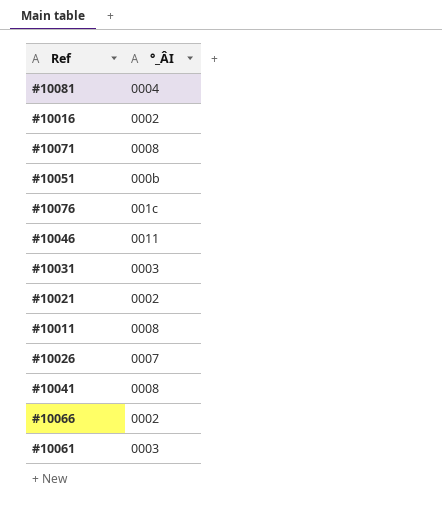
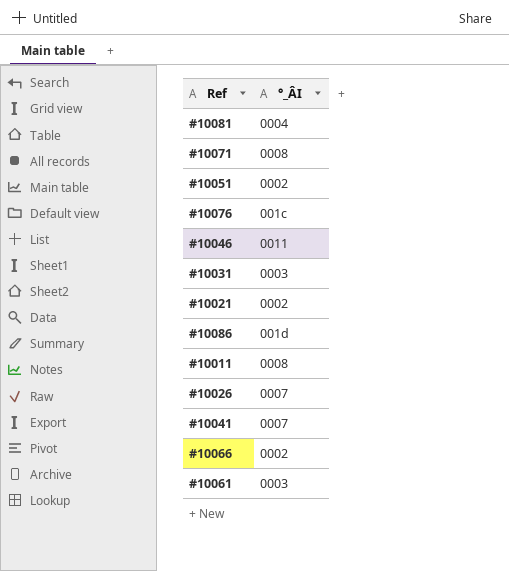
row #10016: 0002 -> none
#10051 | °_ÂI: 000b -> 0002
row #10086: none -> 001d
#10041 | °_ÂI: 0008 -> 0007

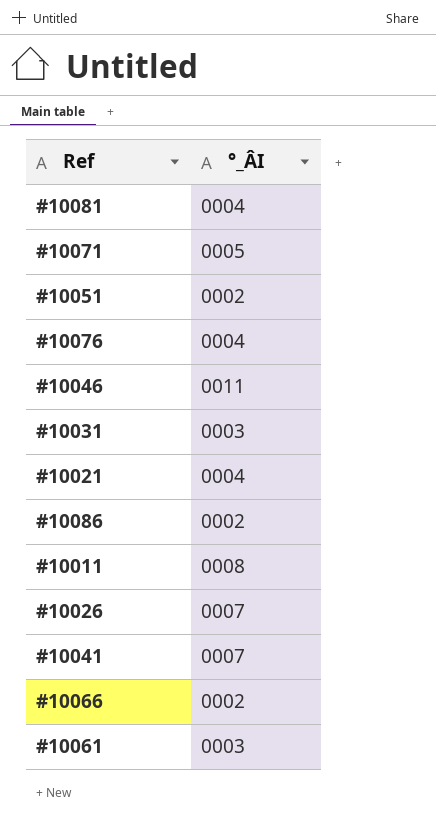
#10071 | °_ÂI: 0008 -> 0005
#10076 | °_ÂI: 001c -> 0004
#10021 | °_ÂI: 0002 -> 0004
#10086 | °_ÂI: 001d -> 0002

